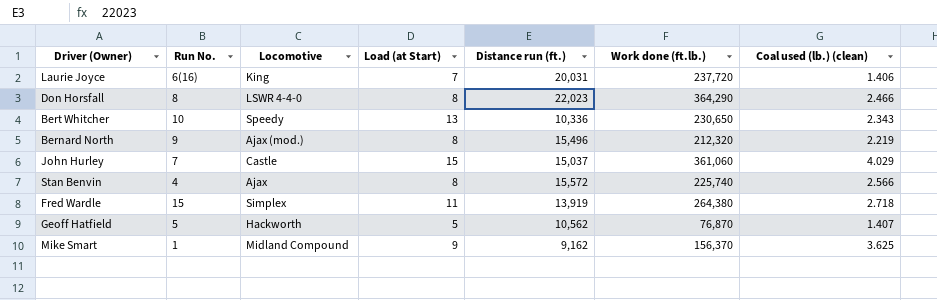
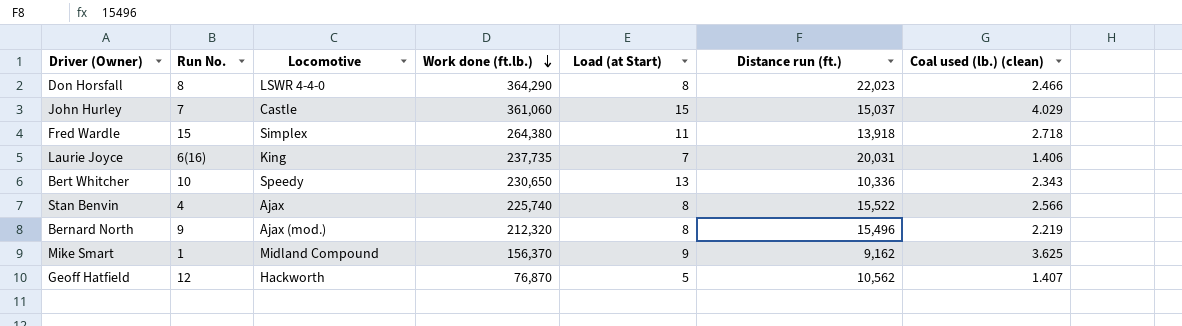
row order: none -> Work done (ft.lb.) descending
column Work done (ft.lb.) | position: 6 -> 4
Fred Wardle | Distance run (ft.): 13,919 -> 13,918
Laurie Joyce | Work done (ft.lb.): 237,720 -> 237,735
Stan Benvin | Distance run (ft.): 15,572 -> 15,522
Geoff Hatfield | Run No.: 5 -> 12

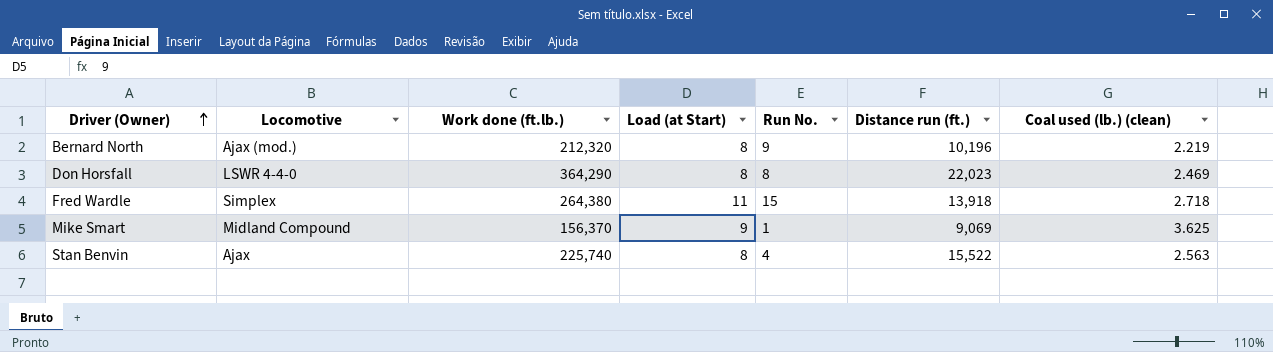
row order: Work done (ft.lb.) descending -> Driver (Owner) ascending
column Run No. | position: 2 -> 5
row John Hurley: 7 | Castle | 361,060 | 15 | 15,037 | 4.029 -> none
row Laurie Joyce: 6(16) | King | 237,735 | 7 | 20,031 | 1.406 -> none
row Bert Whitcher: 10 | Speedy | 230,650 | 13 | 10,336 | 2.343 -> none
row Geoff Hatfield: 12 | Hackworth | 76,870 | 5 | 10,562 | 1.407 -> none
Bernard North | Distance run (ft.): 15,496 -> 10,196
Don Horsfall | Coal used (lb.) (clean): 2.466 -> 2.469
Mike Smart | Distance run (ft.): 9,162 -> 9,069
Stan Benvin | Coal used (lb.) (clean): 2.566 -> 2.563

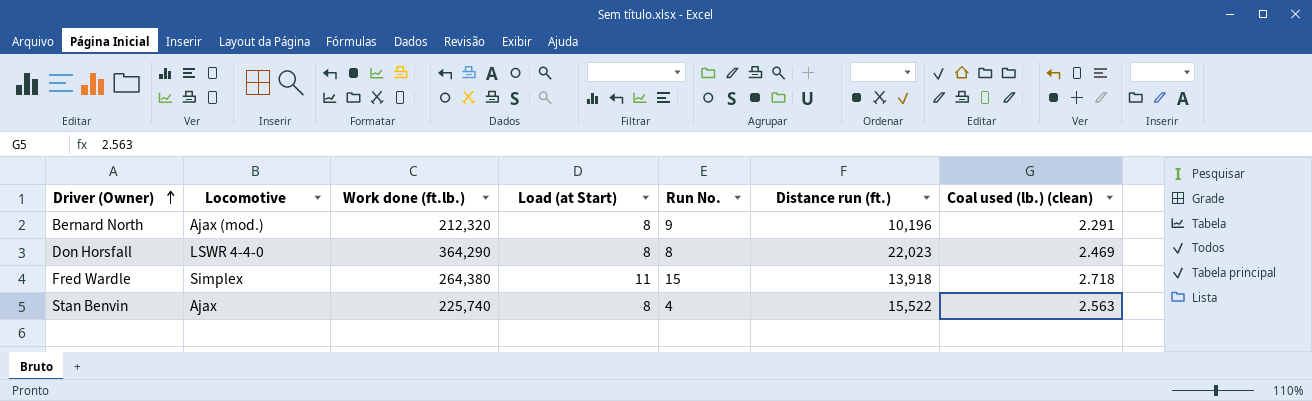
row Mike Smart: Midland Compound | 156,370 | 9 | 1 | 9,069 | 3.625 -> none
Bernard North | Coal used (lb.) (clean): 2.219 -> 2.291

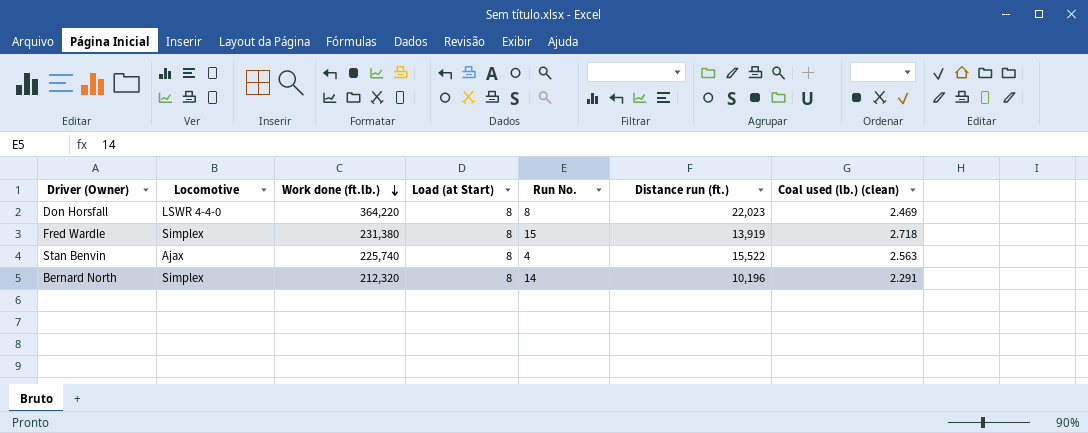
row order: Driver (Owner) ascending -> Work done (ft.lb.) descending
Don Horsfall | Work done (ft.lb.): 364,290 -> 364,220
Fred Wardle | Work done (ft.lb.): 264,380 -> 231,380
Fred Wardle | Load (at Start): 11 -> 8
Fred Wardle | Distance run (ft.): 13,918 -> 13,919
Bernard North | Locomotive: Ajax (mod.) -> Simplex
Bernard North | Run No.: 9 -> 14

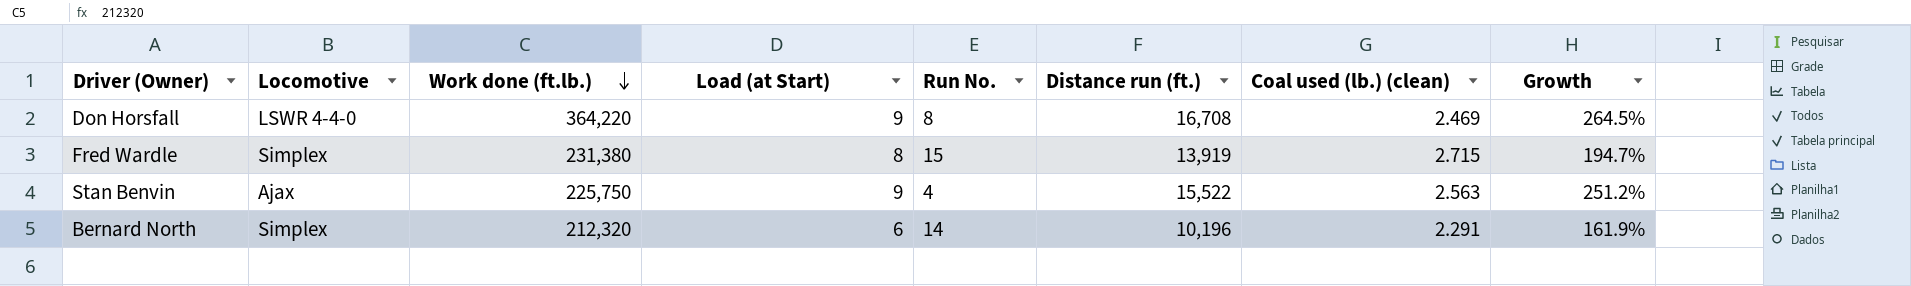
column Growth | formula: none -> ([Load (at Start)] - [Coal used (lb.) (clean)]) / [Coal used (lb.) (clean)]
Don Horsfall | Load (at Start): 8 -> 9
Don Horsfall | Distance run (ft.): 22,023 -> 16,708
Fred Wardle | Coal used (lb.) (clean): 2.718 -> 2.715
Stan Benvin | Work done (ft.lb.): 225,740 -> 225,750
Stan Benvin | Load (at Start): 8 -> 9
Bernard North | Load (at Start): 8 -> 6

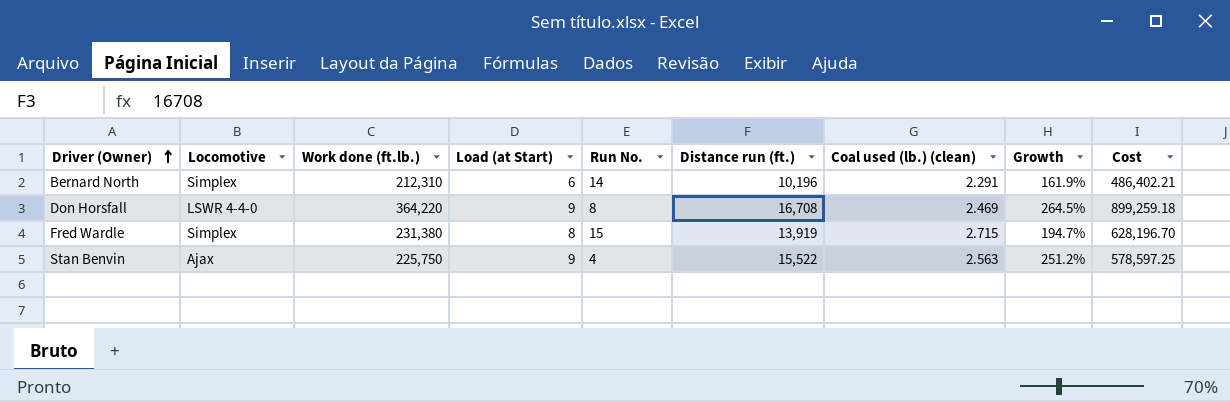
row order: Work done (ft.lb.) descending -> Driver (Owner) ascending
column Cost | formula: none -> [Work done (ft.lb.)] * [Coal used (lb.) (clean)]
Bernard North | Work done (ft.lb.): 212,320 -> 212,310

